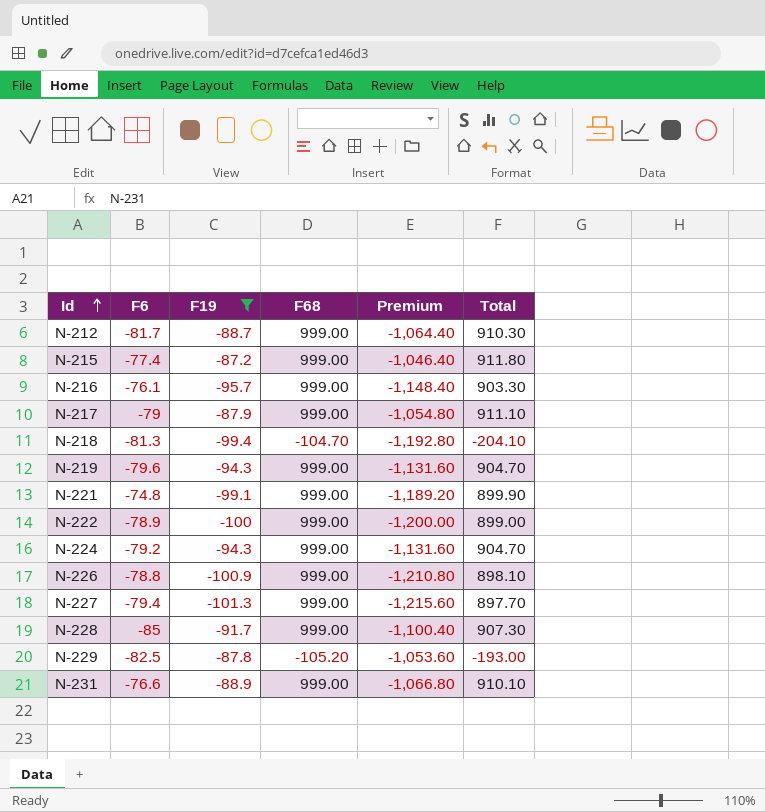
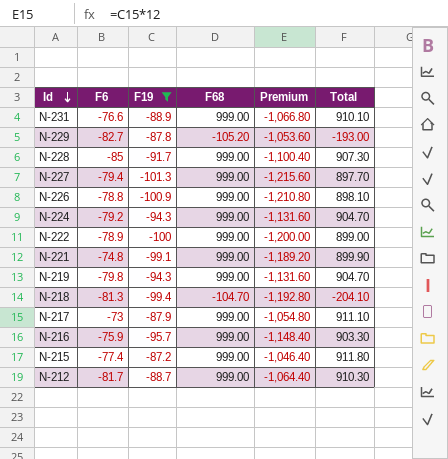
row order: Id ascending -> Id descending
N-229 | F6: -82.5 -> -82.7
N-219 | F6: -79.6 -> -79.8
N-217 | F6: -79 -> -73
N-216 | F6: -76.1 -> -75.9

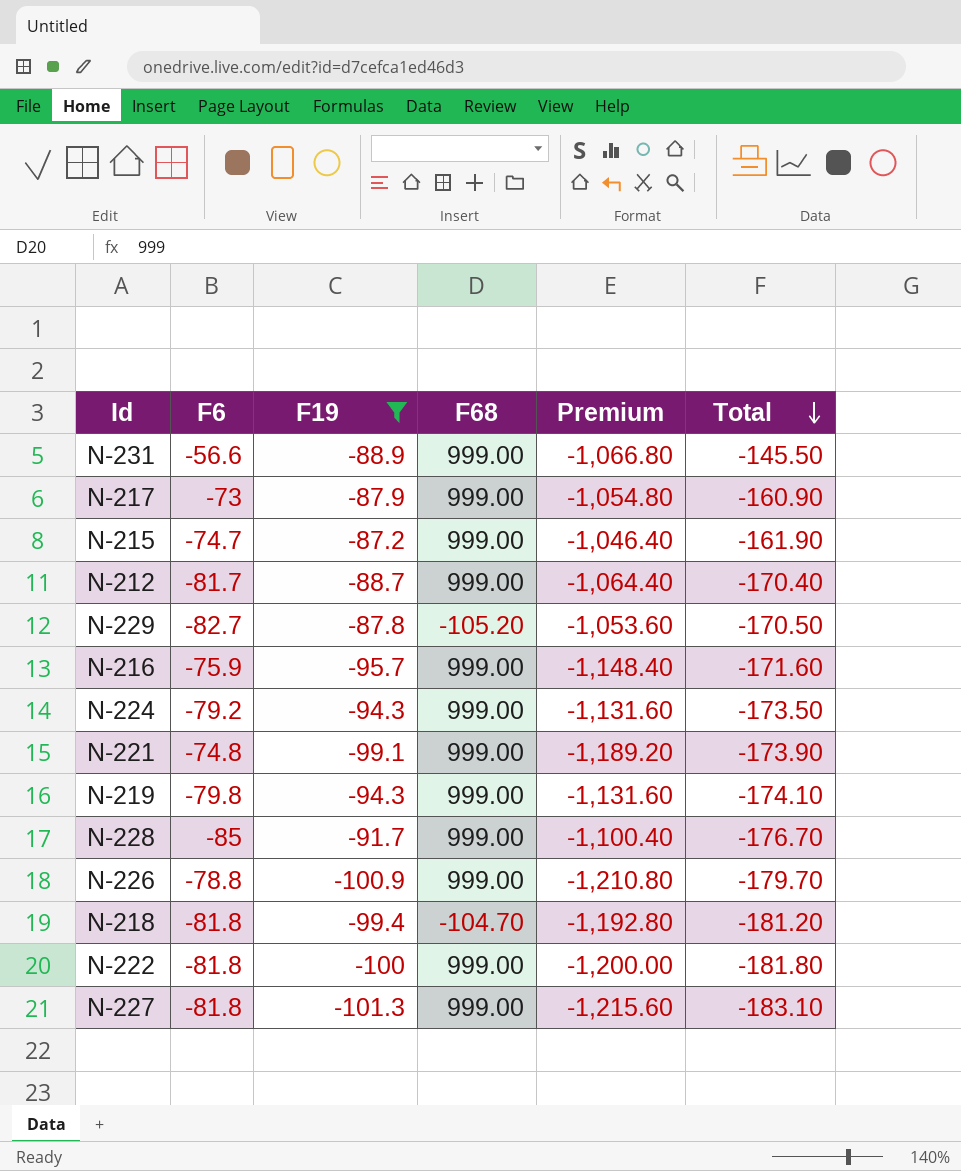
row order: Id descending -> Total descending
column Total | formula: [F19] + [F68] -> [F6] + [F19]
N-231 | F6: -76.6 -> -56.6
N-215 | F6: -77.4 -> -74.7
N-218 | F6: -81.3 -> -81.8
N-222 | F6: -78.9 -> -81.8
N-227 | F6: -79.4 -> -81.8

